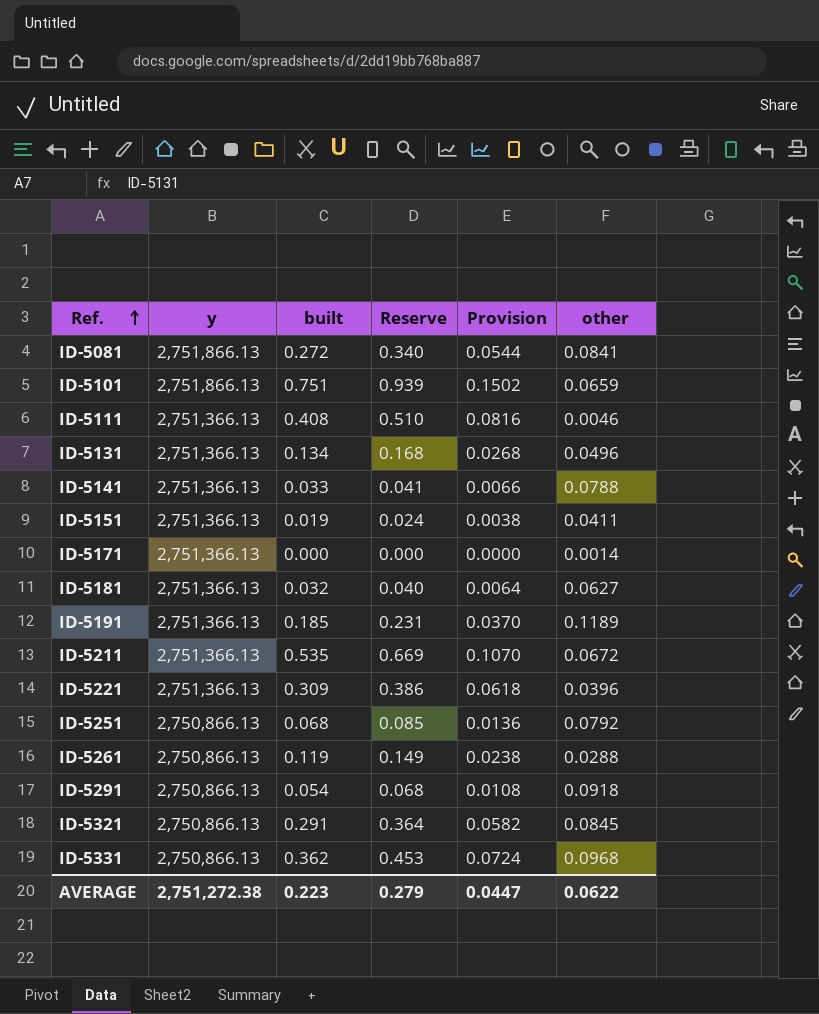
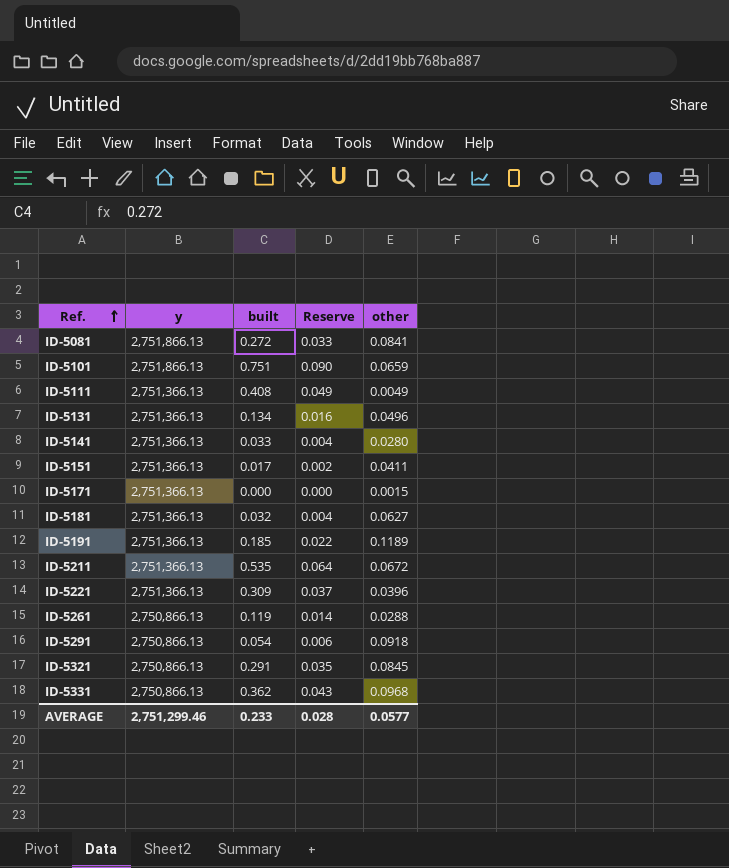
column Provision | formula: [built] * 0.2 -> none
column Reserve | formula: [built] * 1.25 -> [built] * 0.12
row ID-5251: 2,750,866.13 | 0.068 | 0.085 | 0.0136 | 0.0792 -> none
ID-5111 | other: 0.0046 -> 0.0049
ID-5141 | other: 0.0788 -> 0.0280
ID-5151 | built: 0.019 -> 0.017
ID-5171 | other: 0.0014 -> 0.0015
AVERAGE | y: 2,751,272.38 -> 2,751,299.46
AVERAGE | built: 0.223 -> 0.233
AVERAGE | Reserve: 0.279 -> 0.028
AVERAGE | other: 0.0622 -> 0.0577

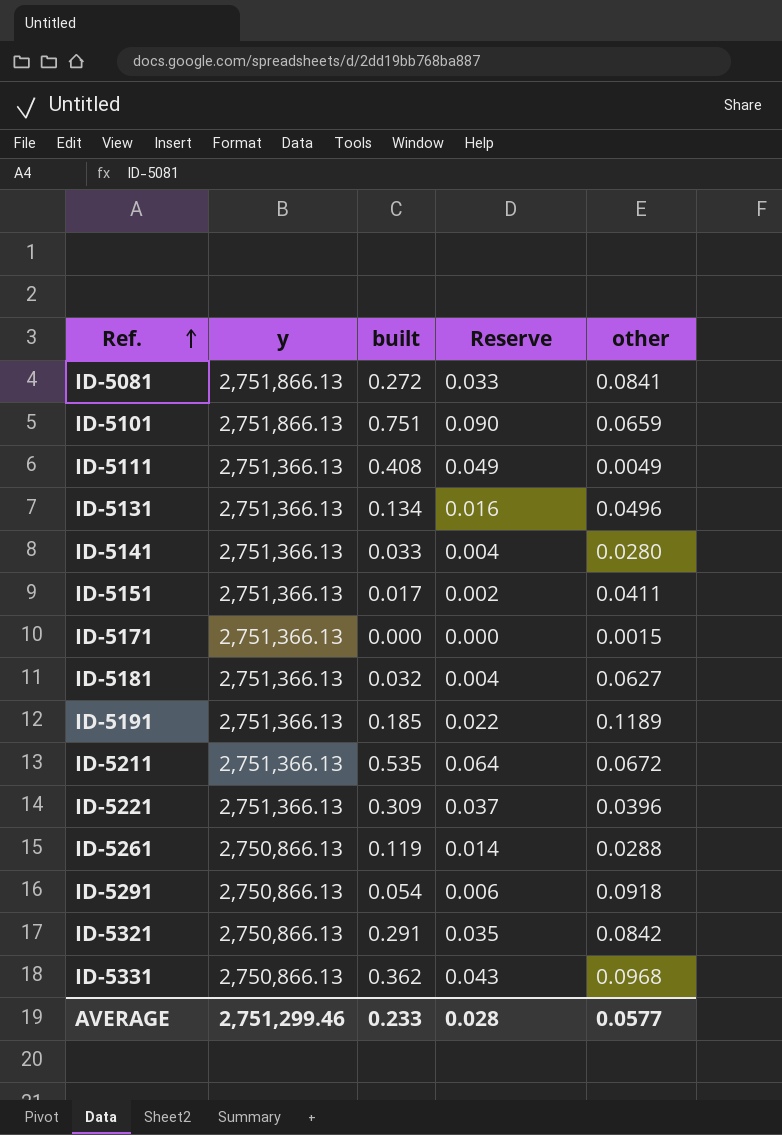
ID-5321 | other: 0.0845 -> 0.0842

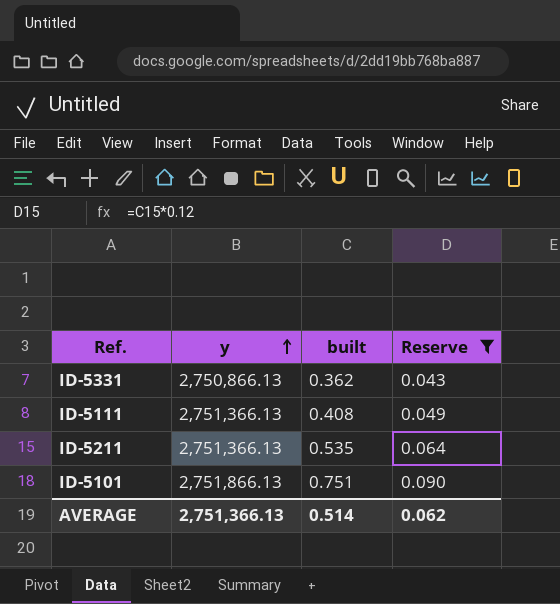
filter: none -> Reserve >= 0.043
row order: Ref. ascending -> y ascending
column other | position: 5 -> none
AVERAGE | y: 2,751,299.46 -> 2,751,366.13
AVERAGE | built: 0.233 -> 0.514
AVERAGE | Reserve: 0.028 -> 0.062

